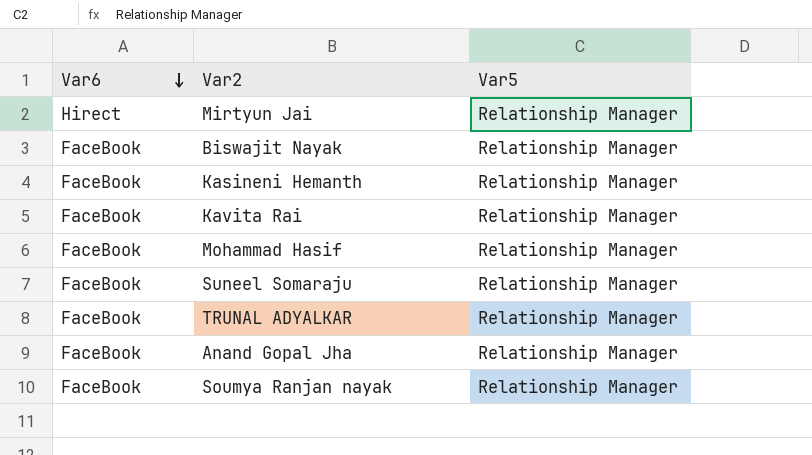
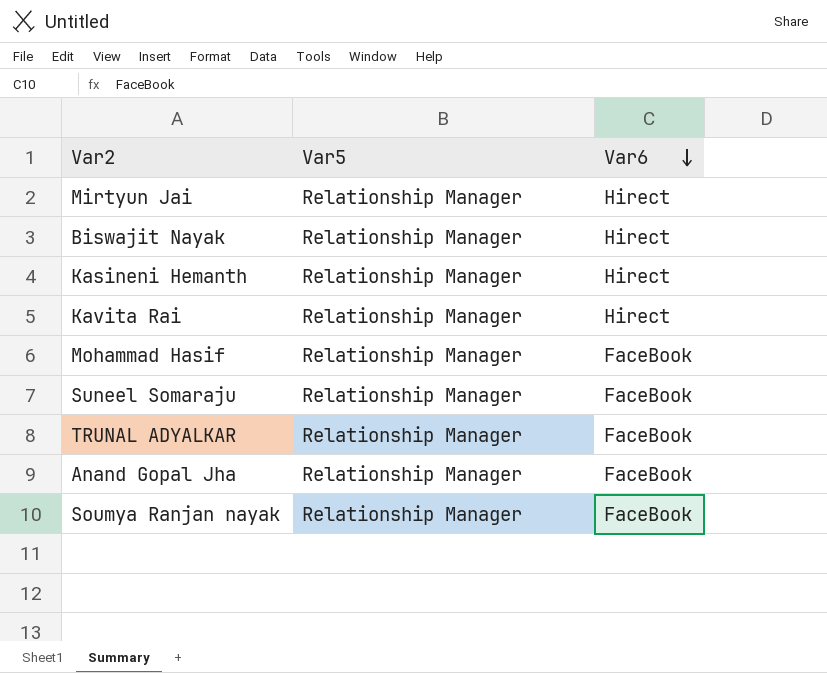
column Var6 | position: 1 -> 3
Biswajit Nayak | Var6: FaceBook -> Hirect
Kasineni Hemanth | Var6: FaceBook -> Hirect
Kavita Rai | Var6: FaceBook -> Hirect

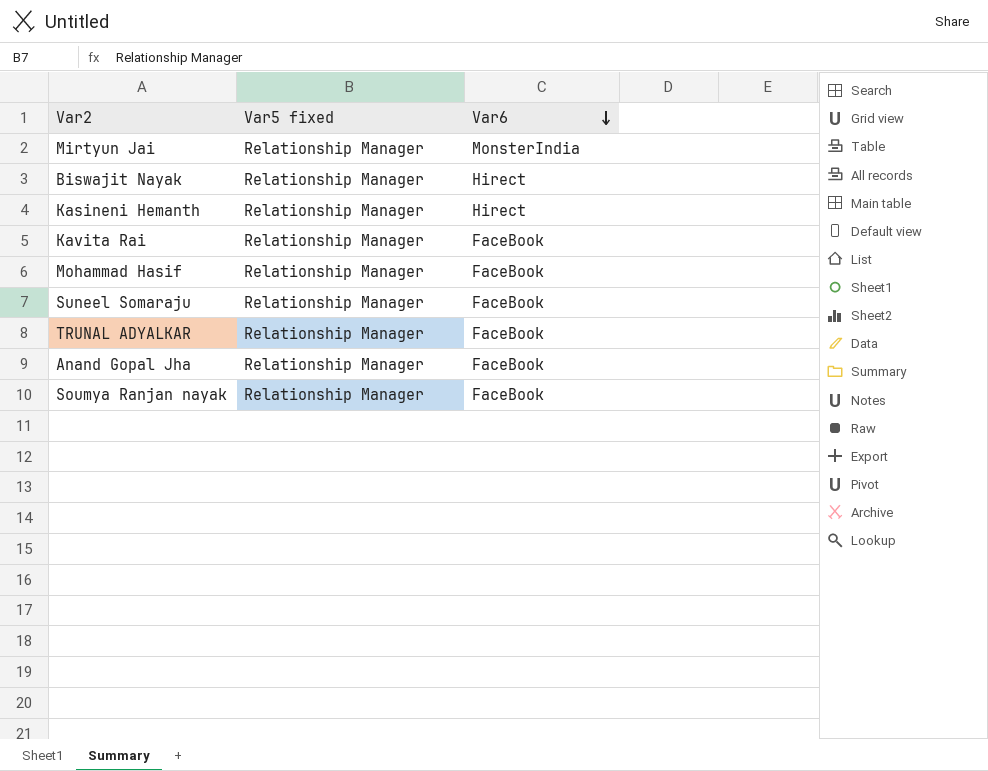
column name: Var5 -> Var5 fixed
Mirtyun Jai | Var6: Hirect -> MonsterIndia
Kavita Rai | Var6: Hirect -> FaceBook

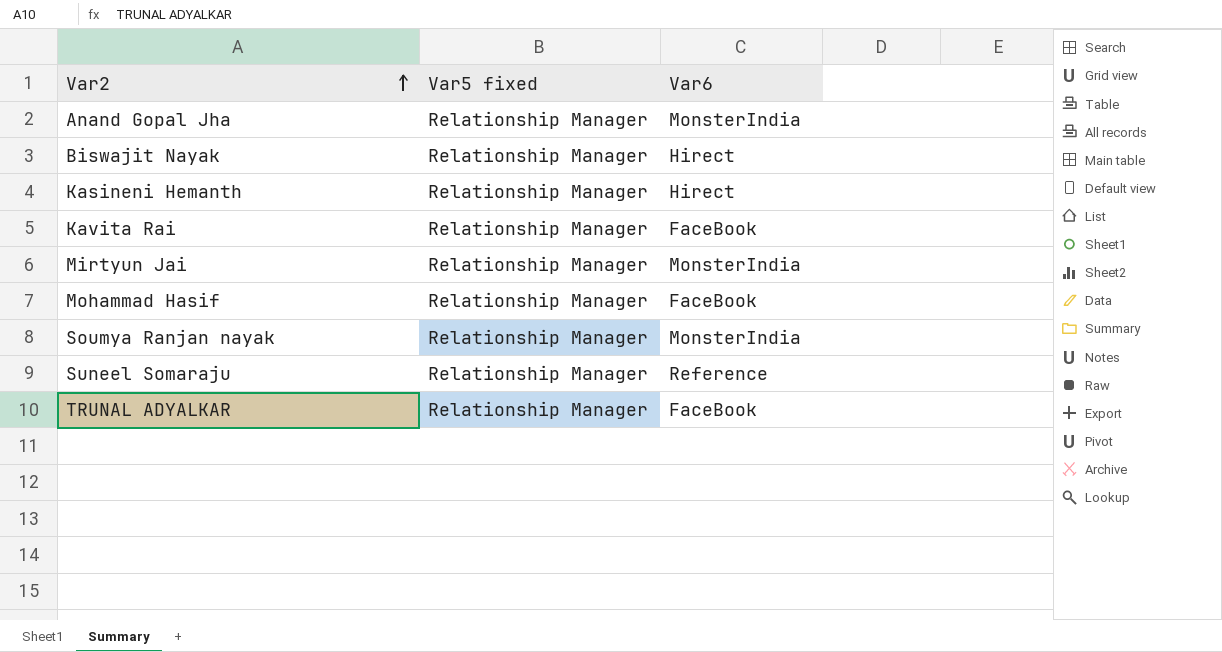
row order: Var6 descending -> Var2 ascending
Anand Gopal Jha | Var6: FaceBook -> MonsterIndia
Soumya Ranjan nayak | Var6: FaceBook -> MonsterIndia
Suneel Somaraju | Var6: FaceBook -> Reference

